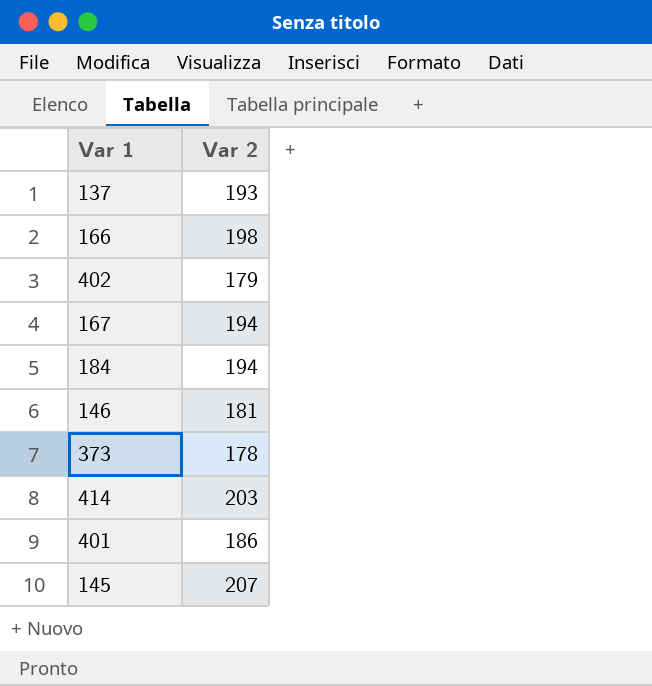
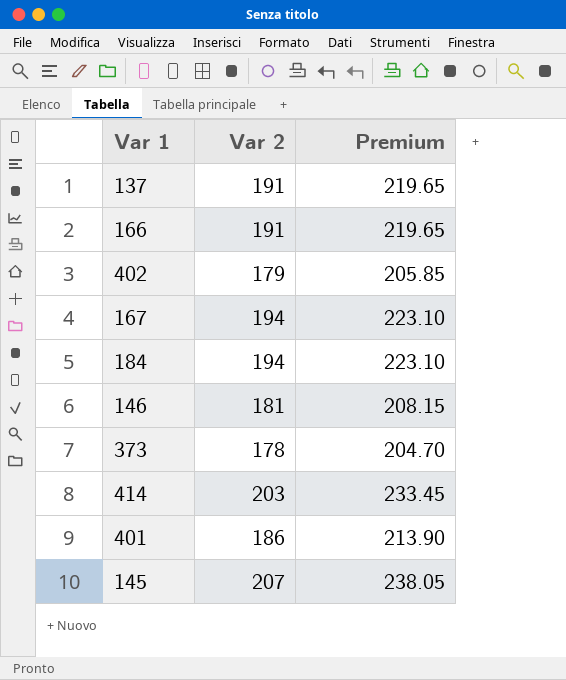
column Premium | formula: none -> [Var 2] * 1.15
137 | Var 2: 193 -> 191
166 | Var 2: 198 -> 191

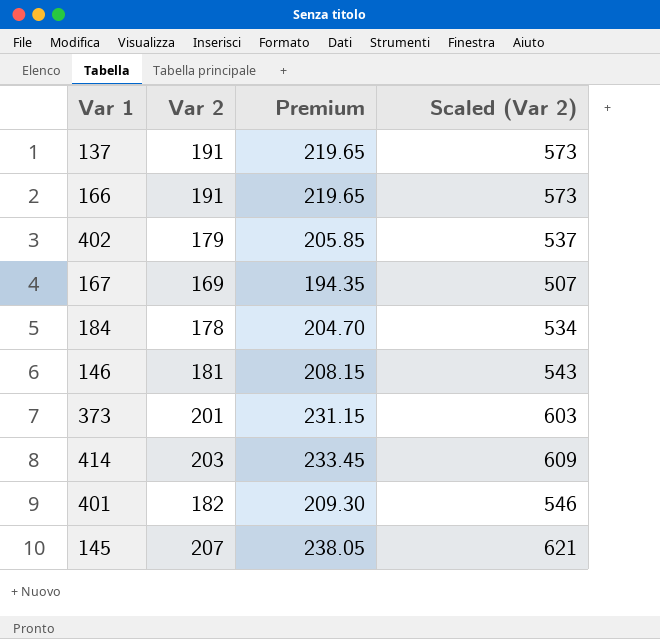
column Scaled (Var 2) | formula: none -> [Var 2] * 3
167 | Var 2: 194 -> 169
167 | Premium: 223.10 -> 194.35
184 | Var 2: 194 -> 178
184 | Premium: 223.10 -> 204.70
373 | Var 2: 178 -> 201
373 | Premium: 204.70 -> 231.15
401 | Var 2: 186 -> 182
401 | Premium: 213.90 -> 209.30

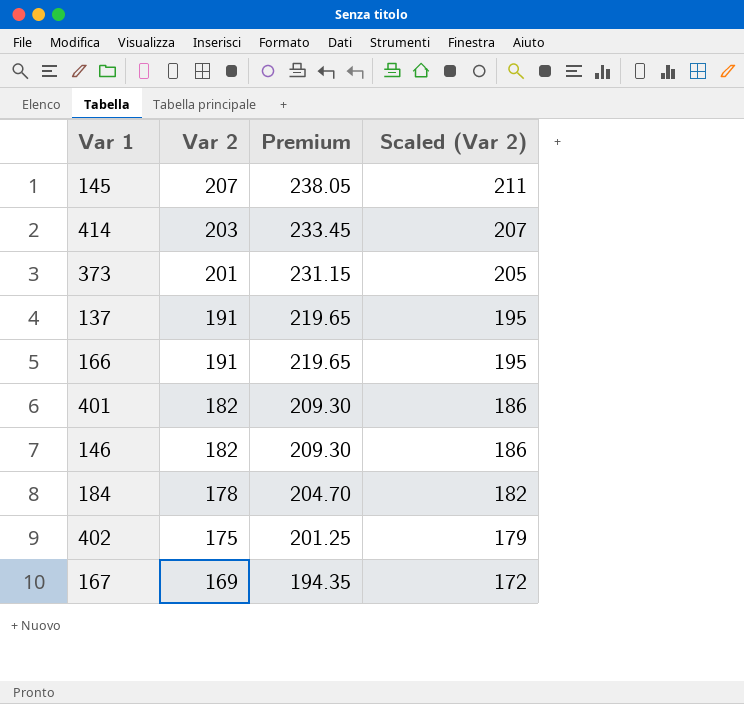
row order: none -> Var 2 descending
column Scaled (Var 2) | formula: [Var 2] * 3 -> [Var 2] * 1.02
146 | Var 2: 181 -> 182
146 | Premium: 208.15 -> 209.30
402 | Var 2: 179 -> 175
402 | Premium: 205.85 -> 201.25

